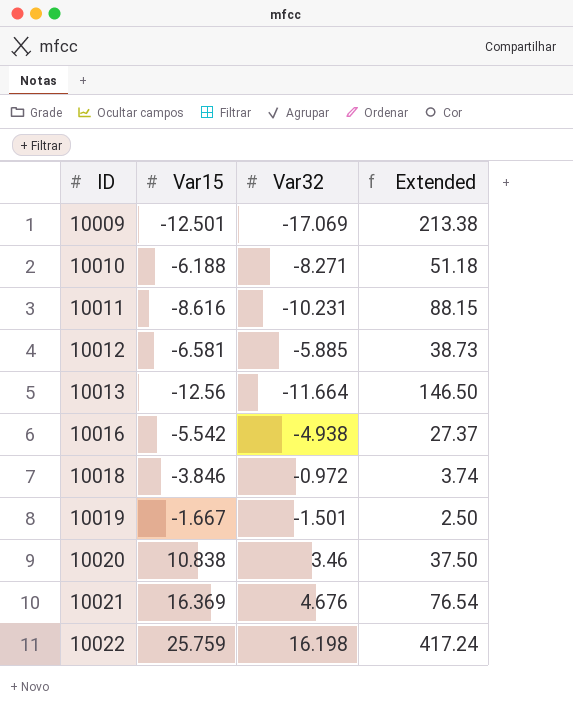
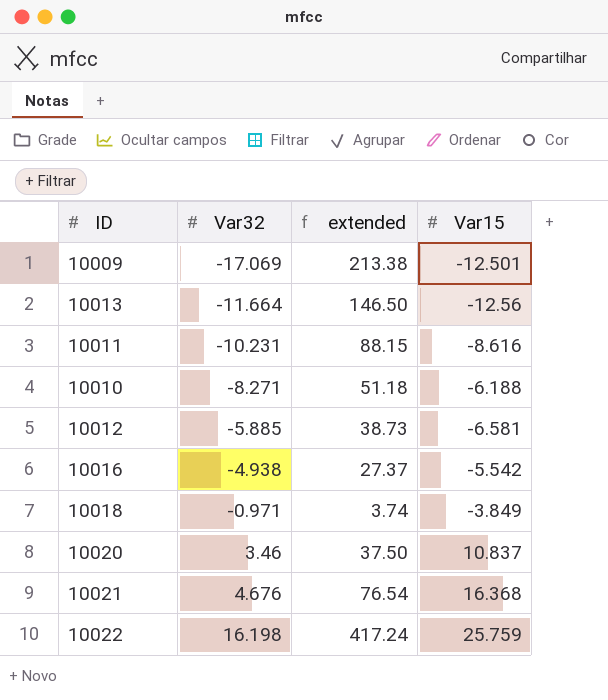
row order: ID ascending -> Var32 ascending
column name: Extended -> extended
column Var15 | position: 2 -> 4
row 10019: -1.667 | -1.501 | 2.50 -> none
10018 | Var32: -0.972 -> -0.971
10018 | Var15: -3.846 -> -3.849
10020 | Var15: 10.838 -> 10.837
10021 | Var15: 16.369 -> 16.368

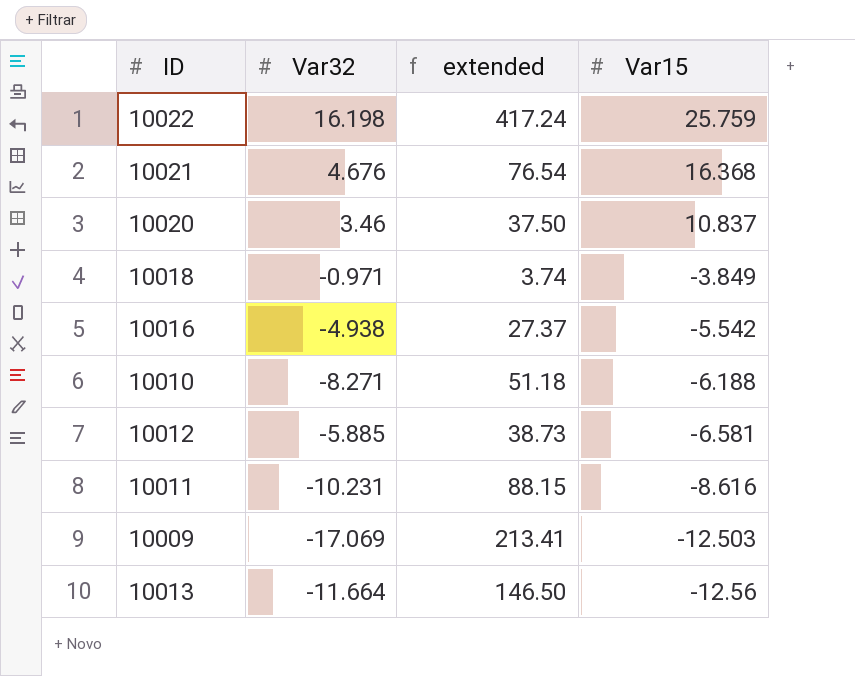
row order: Var32 ascending -> Var15 descending
10009 | extended: 213.38 -> 213.41
10009 | Var15: -12.501 -> -12.503

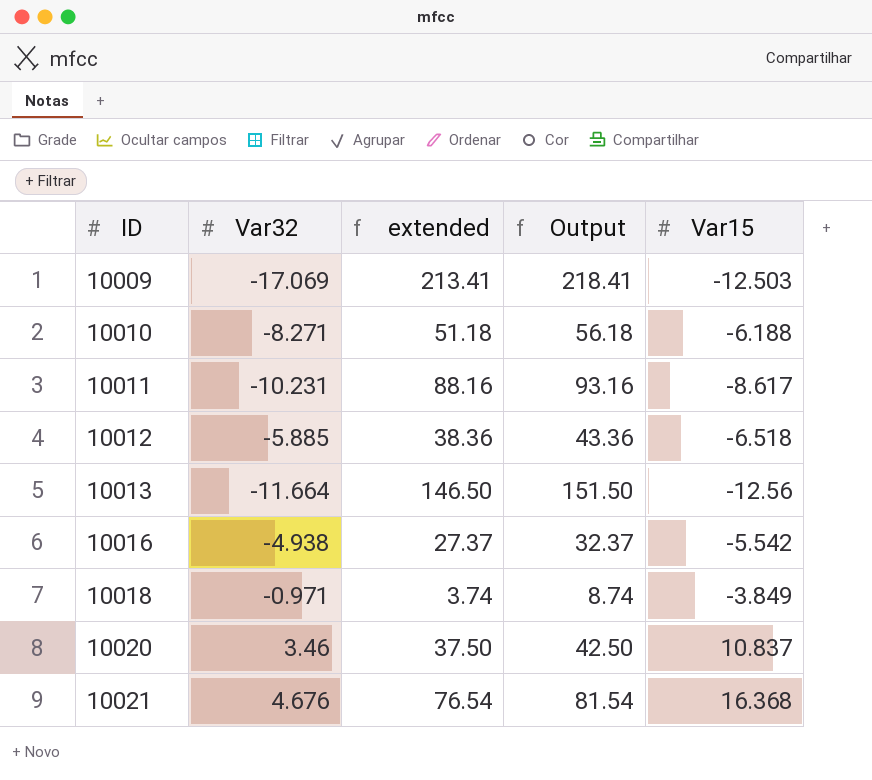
row order: Var15 descending -> ID ascending
column Output | formula: none -> [extended] + 5
row 10022: 16.198 | 417.24 | 25.759 -> none
10011 | extended: 88.15 -> 88.16
10011 | Var15: -8.616 -> -8.617
10012 | extended: 38.73 -> 38.36
10012 | Var15: -6.581 -> -6.518

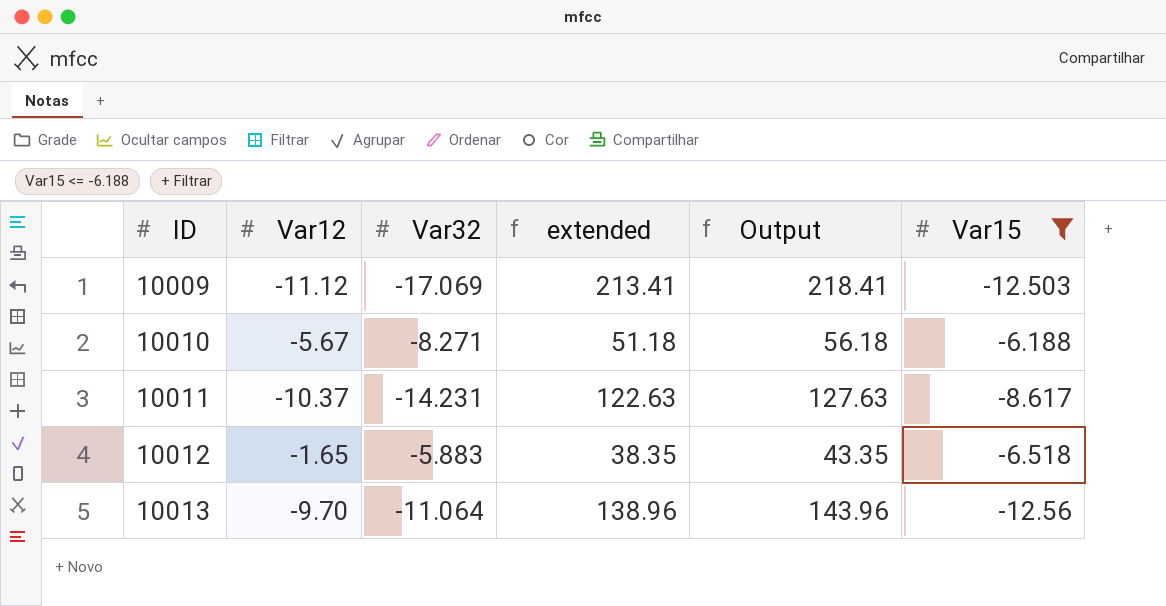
filter: none -> Var15 <= -6.188
column Var12 | position: none -> 2
10011 | Var32: -10.231 -> -14.231
10011 | extended: 88.16 -> 122.63
10011 | Output: 93.16 -> 127.63
10012 | Var32: -5.885 -> -5.883
10012 | extended: 38.36 -> 38.35
10012 | Output: 43.36 -> 43.35
10013 | Var32: -11.664 -> -11.064
10013 | extended: 146.50 -> 138.96
10013 | Output: 151.50 -> 143.96

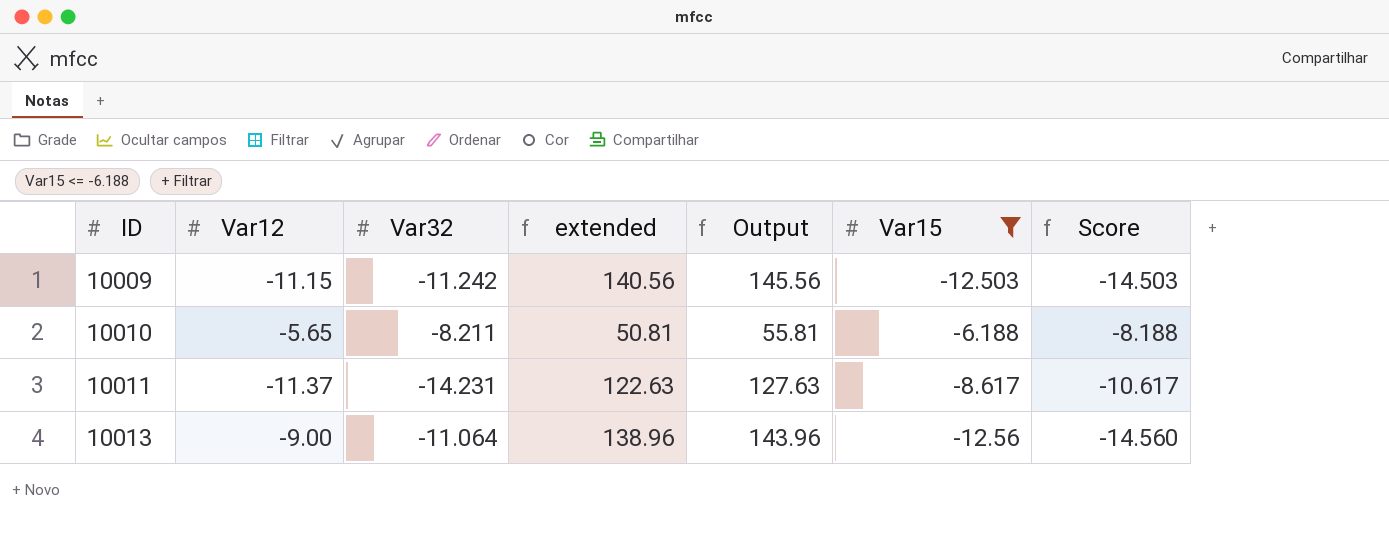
column Score | formula: none -> [Var15] - 2
row 10012: -1.65 | -5.883 | 38.35 | 43.35 | -6.518 -> none
10009 | Var12: -11.12 -> -11.15
10009 | Var32: -17.069 -> -11.242
10009 | extended: 213.41 -> 140.56
10009 | Output: 218.41 -> 145.56
10010 | Var12: -5.67 -> -5.65
10010 | Var32: -8.271 -> -8.211
10010 | extended: 51.18 -> 50.81
10010 | Output: 56.18 -> 55.81
10011 | Var12: -10.37 -> -11.37
10013 | Var12: -9.70 -> -9.00

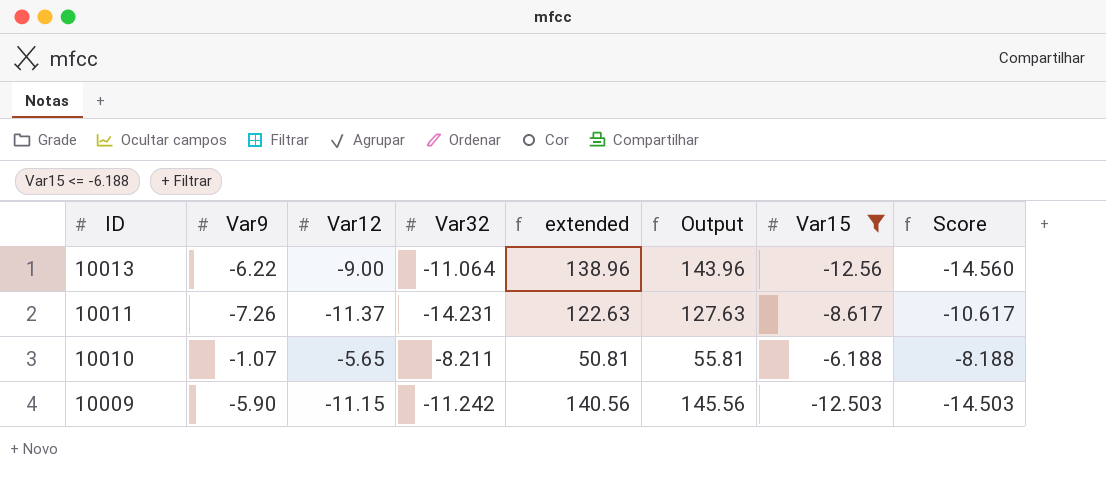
row order: ID ascending -> ID descending
column Var9 | position: none -> 2

